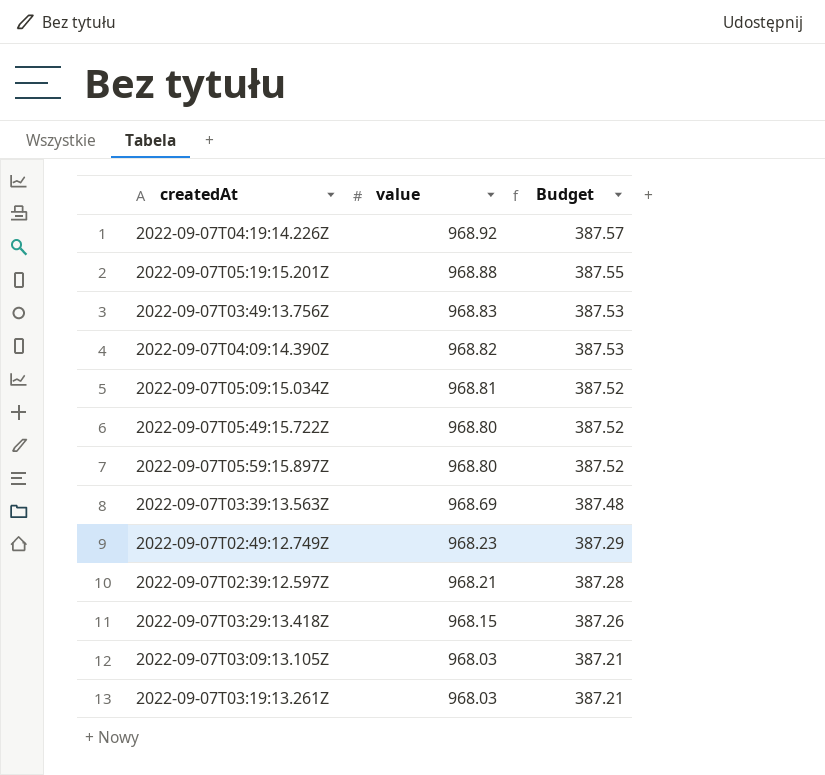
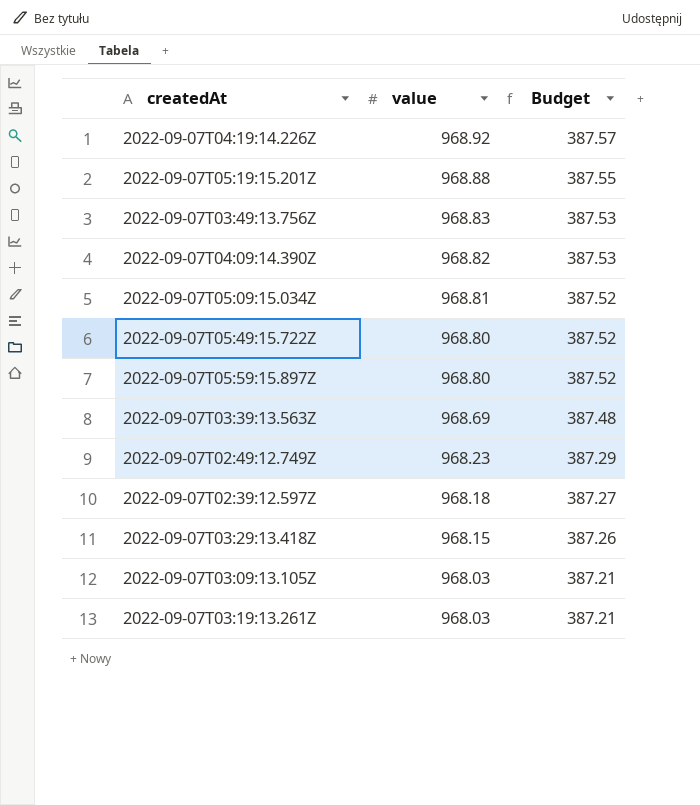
2022-09-07T02:39:12.597Z | value: 968.21 -> 968.18
2022-09-07T02:39:12.597Z | Budget: 387.28 -> 387.27

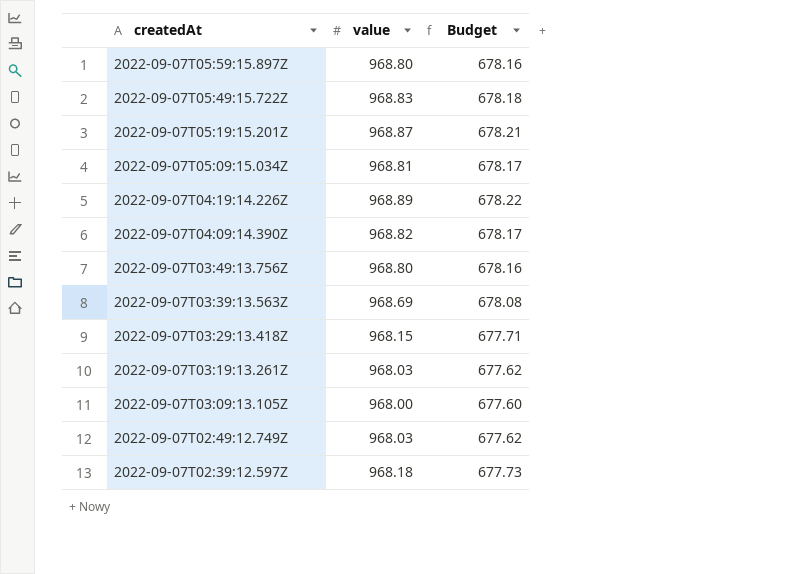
row order: value descending -> createdAt descending
column Budget | formula: [value] * 0.4 -> [value] * 0.7
2022-09-07T05:49:15.722Z | value: 968.80 -> 968.83
2022-09-07T05:19:15.201Z | value: 968.88 -> 968.87
2022-09-07T04:19:14.226Z | value: 968.92 -> 968.89
2022-09-07T03:49:13.756Z | value: 968.83 -> 968.80
2022-09-07T03:09:13.105Z | value: 968.03 -> 968.00
2022-09-07T02:49:12.749Z | value: 968.23 -> 968.03

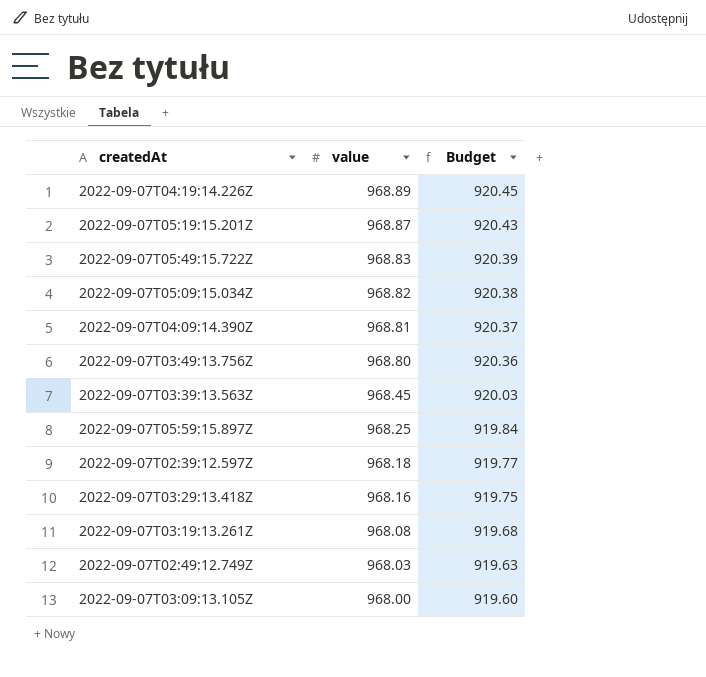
row order: createdAt descending -> value descending
column Budget | formula: [value] * 0.7 -> [value] * 0.95
2022-09-07T05:09:15.034Z | value: 968.81 -> 968.82
2022-09-07T04:09:14.390Z | value: 968.82 -> 968.81
2022-09-07T03:39:13.563Z | value: 968.69 -> 968.45
2022-09-07T05:59:15.897Z | value: 968.80 -> 968.25
2022-09-07T03:29:13.418Z | value: 968.15 -> 968.16
2022-09-07T03:19:13.261Z | value: 968.03 -> 968.08

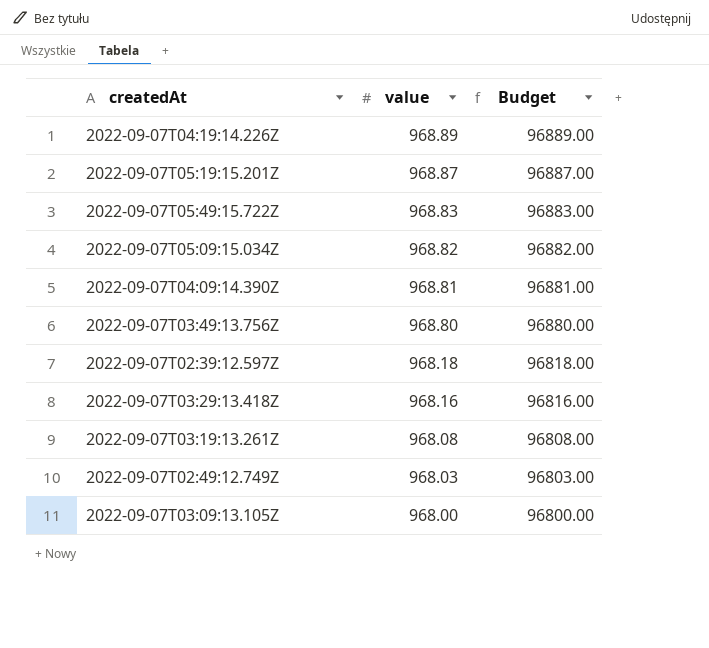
column Budget | formula: [value] * 0.95 -> [value] * 100
row 2022-09-07T03:39:13.563Z: 968.45 | 920.03 -> none
row 2022-09-07T05:59:15.897Z: 968.25 | 919.84 -> none

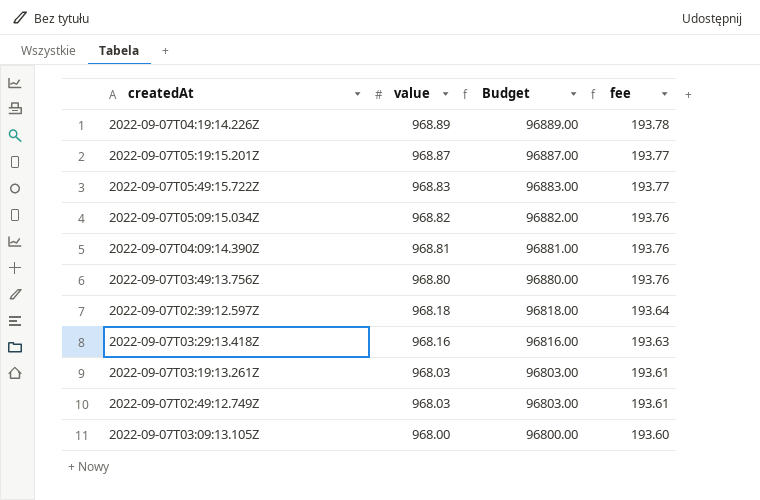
column fee | formula: none -> [value] * 0.2
2022-09-07T03:19:13.261Z | value: 968.08 -> 968.03
2022-09-07T03:19:13.261Z | Budget: 96808.00 -> 96803.00

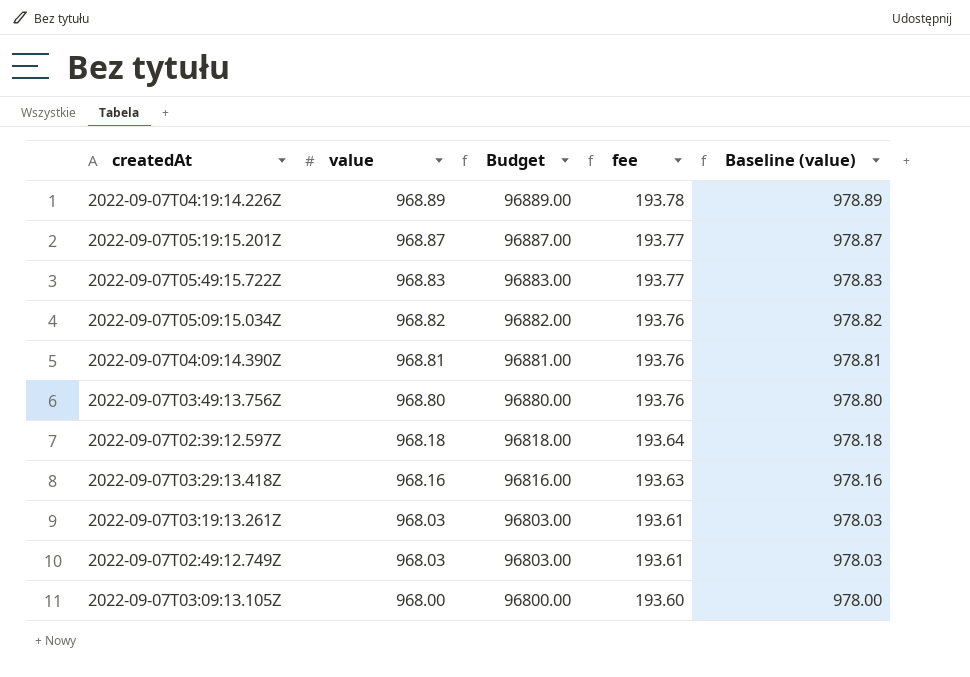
column Baseline (value) | formula: none -> [value] + 10

